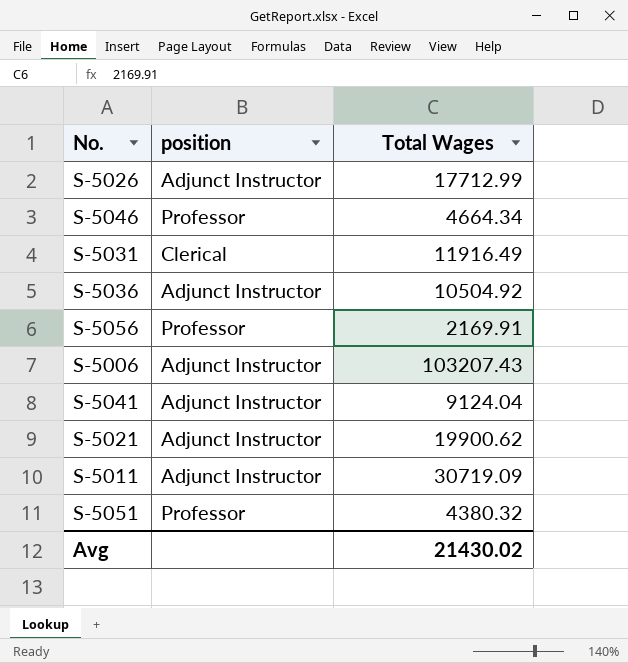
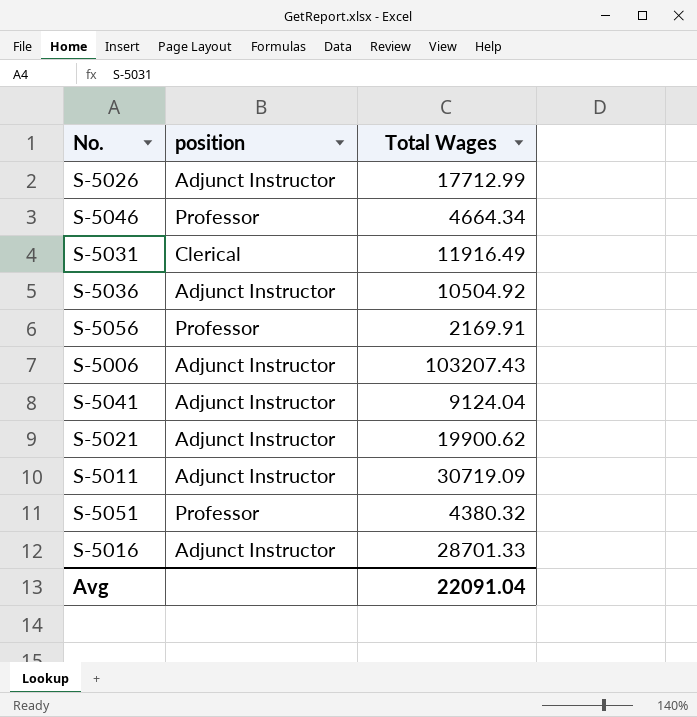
row S-5016: none -> Adjunct Instructor | 28701.33
Avg | Total Wages: 21430.02 -> 22091.04

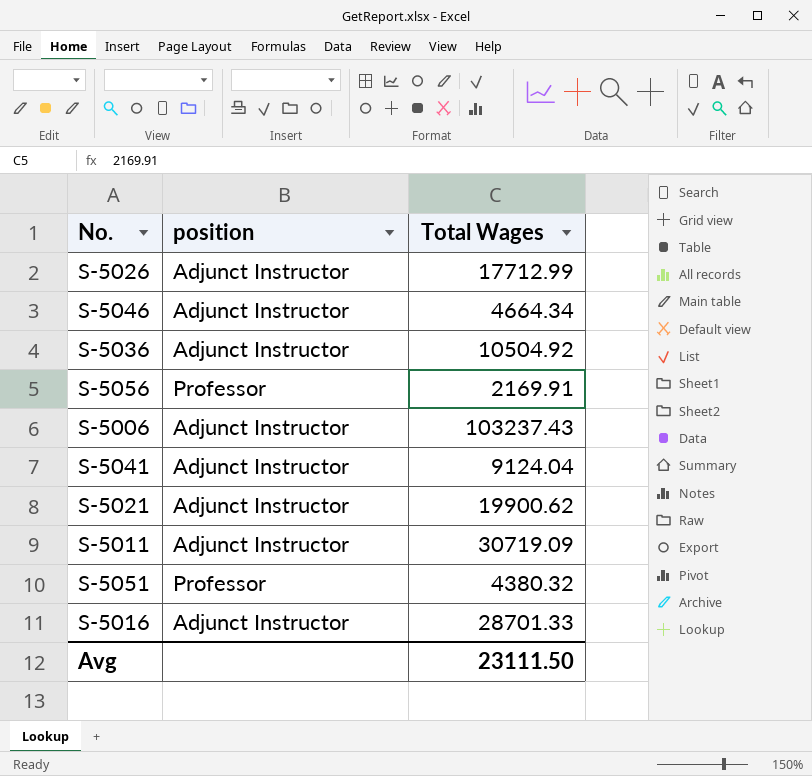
row S-5031: Clerical | 11916.49 -> none
S-5046 | position: Professor -> Adjunct Instructor
S-5006 | Total Wages: 103207.43 -> 103237.43
Avg | Total Wages: 22091.04 -> 23111.50

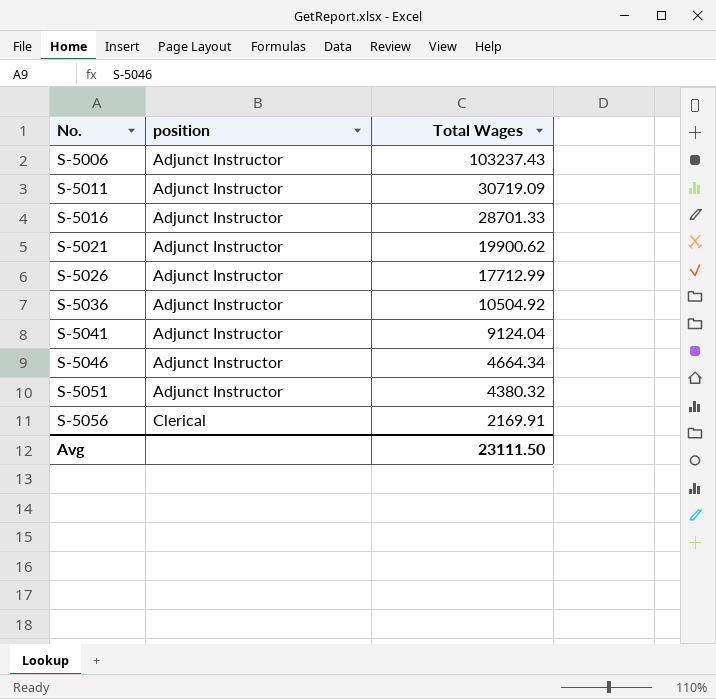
row order: none -> No. ascending
S-5051 | position: Professor -> Adjunct Instructor
S-5056 | position: Professor -> Clerical

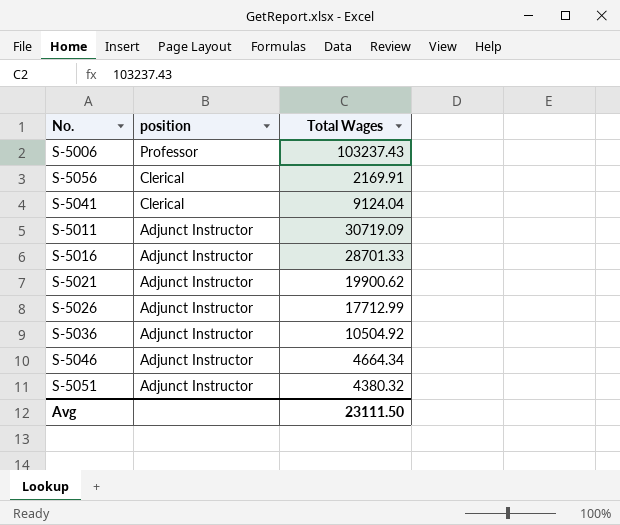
row order: No. ascending -> position descending
S-5006 | position: Adjunct Instructor -> Professor
S-5041 | position: Adjunct Instructor -> Clerical

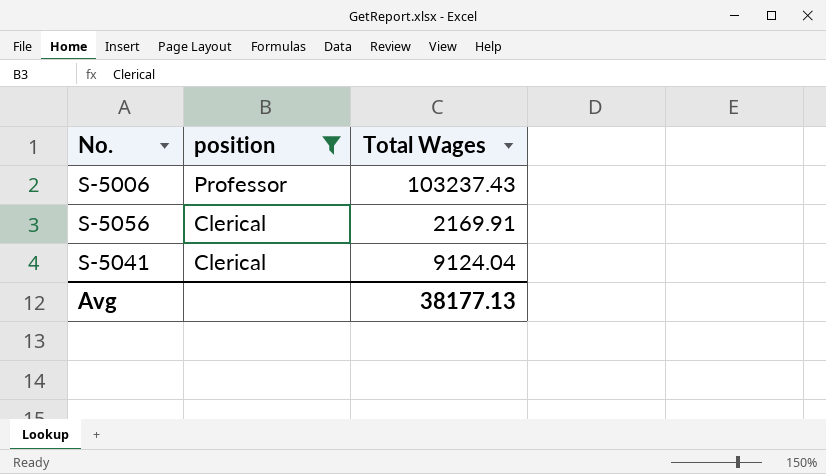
filter: none -> position != Adjunct Instructor
Avg | Total Wages: 23111.50 -> 38177.13

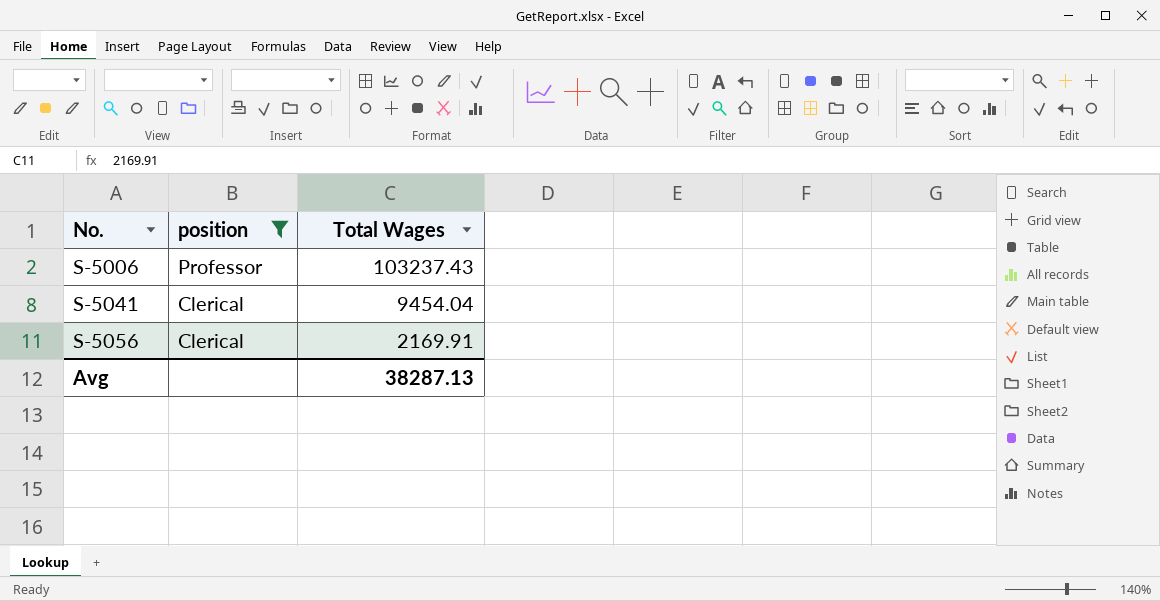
row order: position descending -> No. ascending
S-5041 | Total Wages: 9124.04 -> 9454.04
Avg | Total Wages: 38177.13 -> 38287.13

